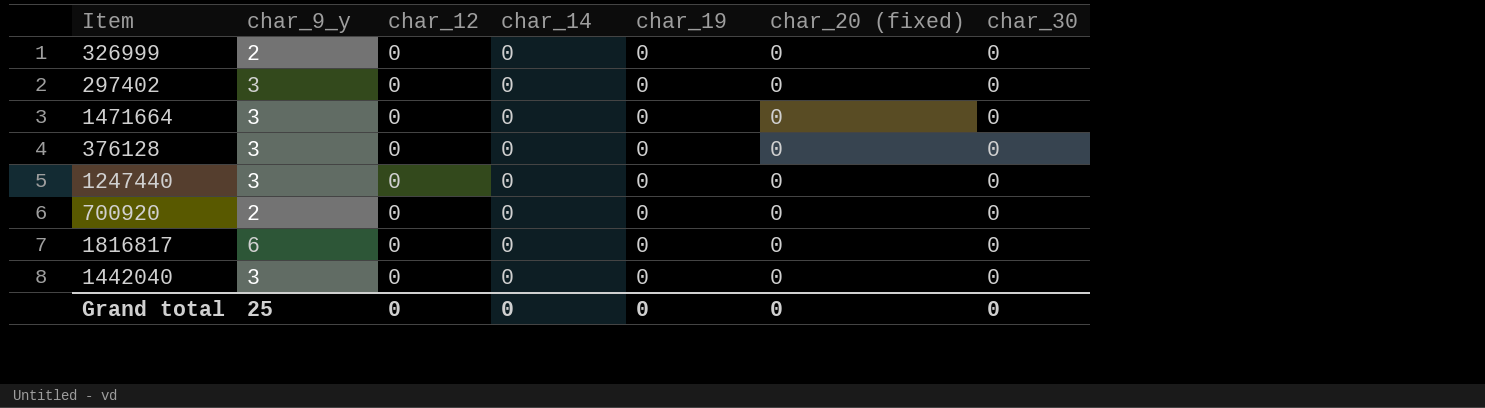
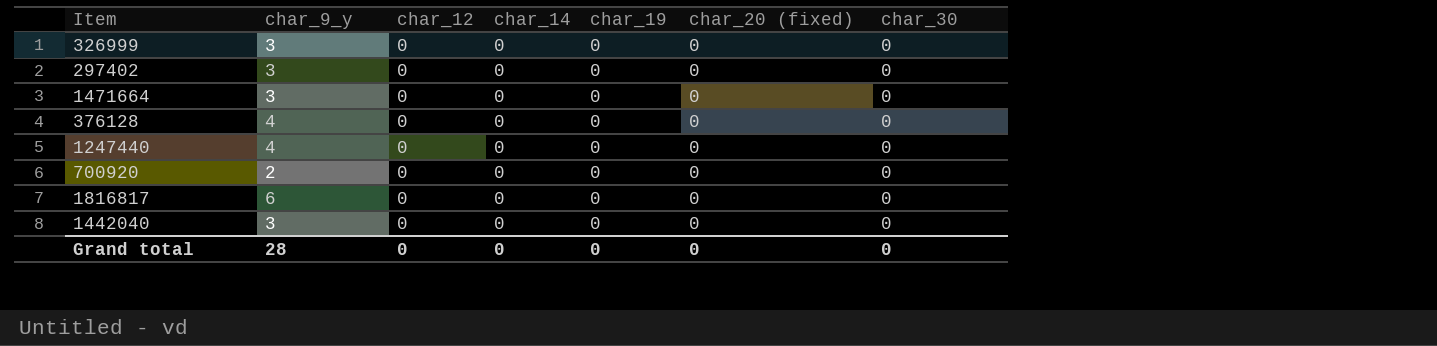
326999 | char_9_y: 2 -> 3
376128 | char_9_y: 3 -> 4
1247440 | char_9_y: 3 -> 4
Grand total | char_9_y: 25 -> 28

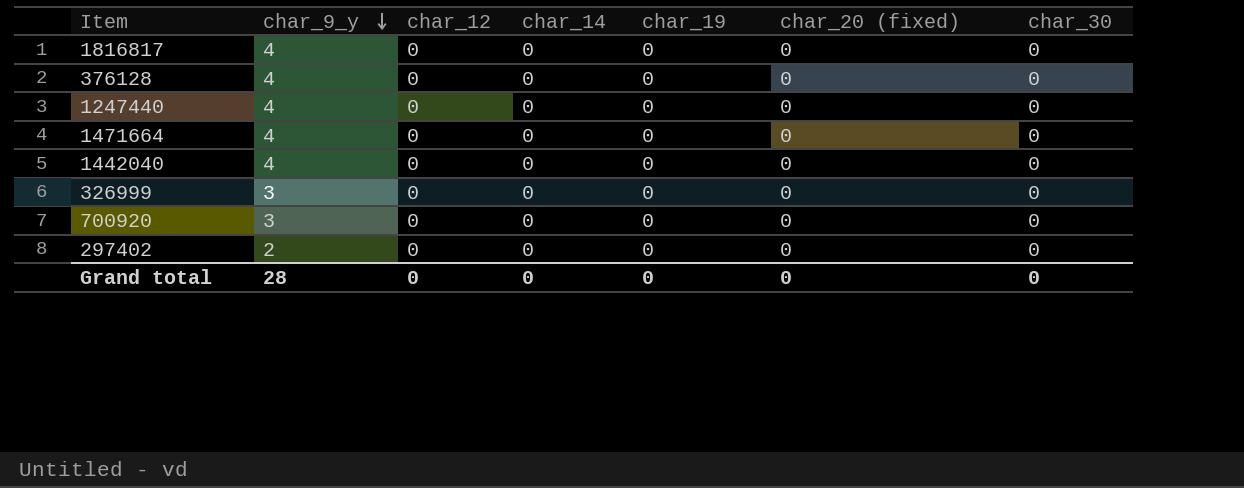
row order: none -> char_9_y descending
1816817 | char_9_y: 6 -> 4
1471664 | char_9_y: 3 -> 4
1442040 | char_9_y: 3 -> 4
700920 | char_9_y: 2 -> 3
297402 | char_9_y: 3 -> 2

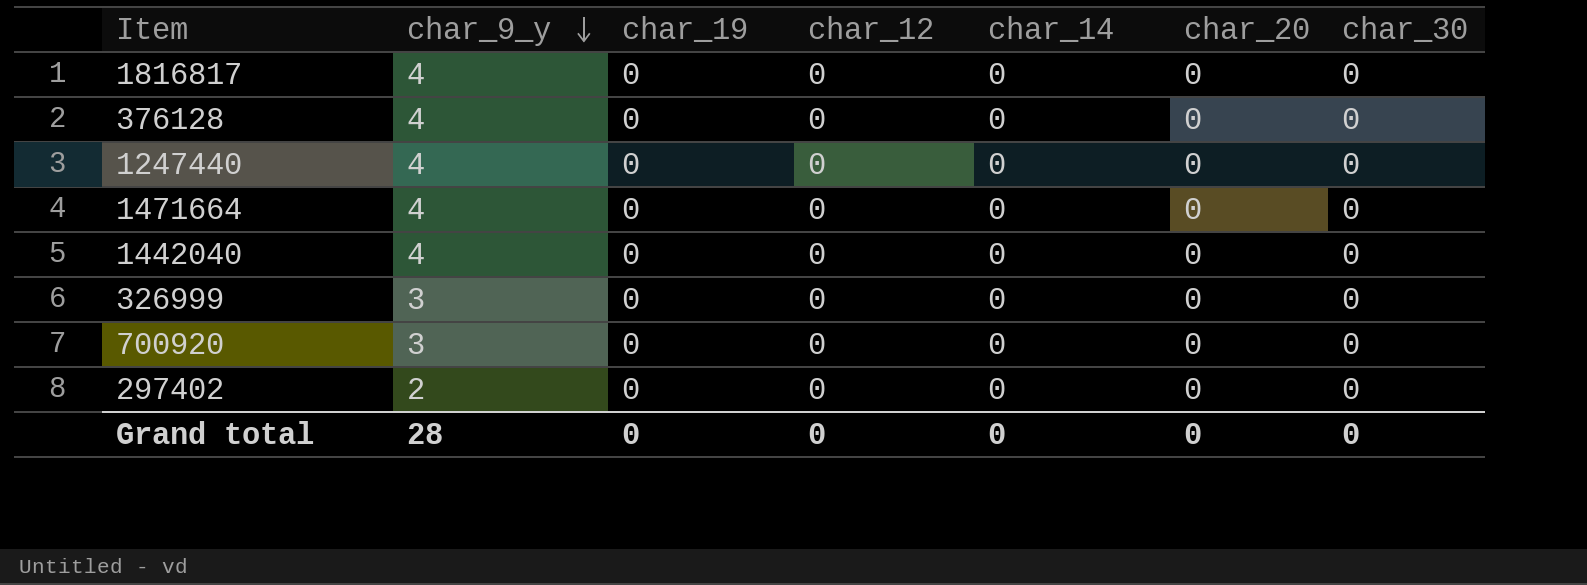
column char_19 | position: 5 -> 3
column name: char_20 (fixed) -> char_20

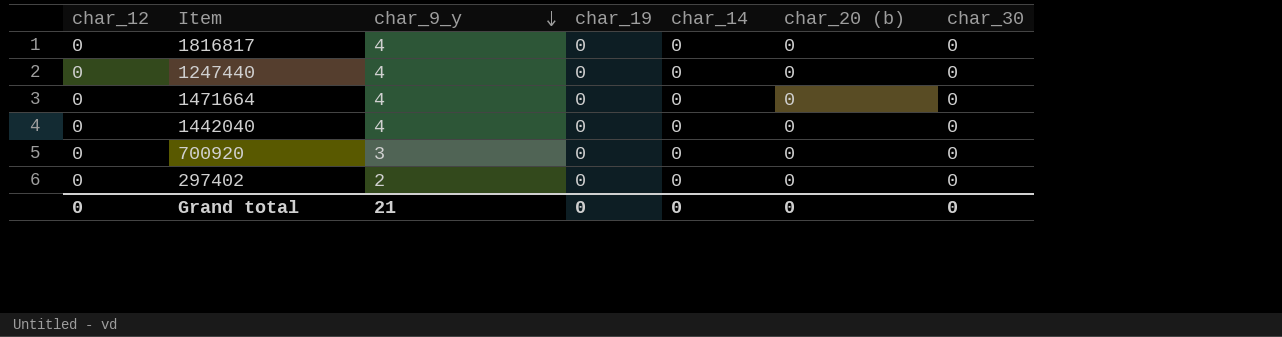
column char_12 | position: 4 -> 1
column name: char_20 -> char_20 (b)
row 376128: 4 | 0 | 0 | 0 | 0 | 0 -> none
row 326999: 3 | 0 | 0 | 0 | 0 | 0 -> none
Grand total | char_9_y: 28 -> 21

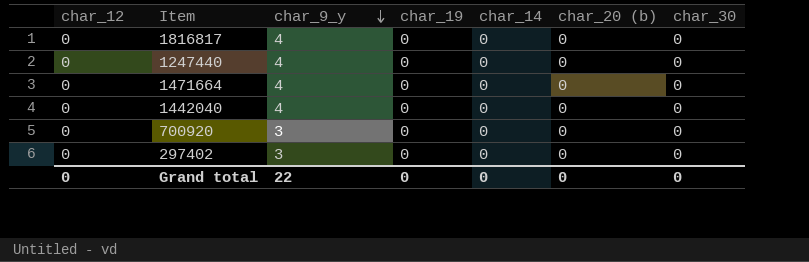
297402 | char_9_y: 2 -> 3
Grand total | char_9_y: 21 -> 22

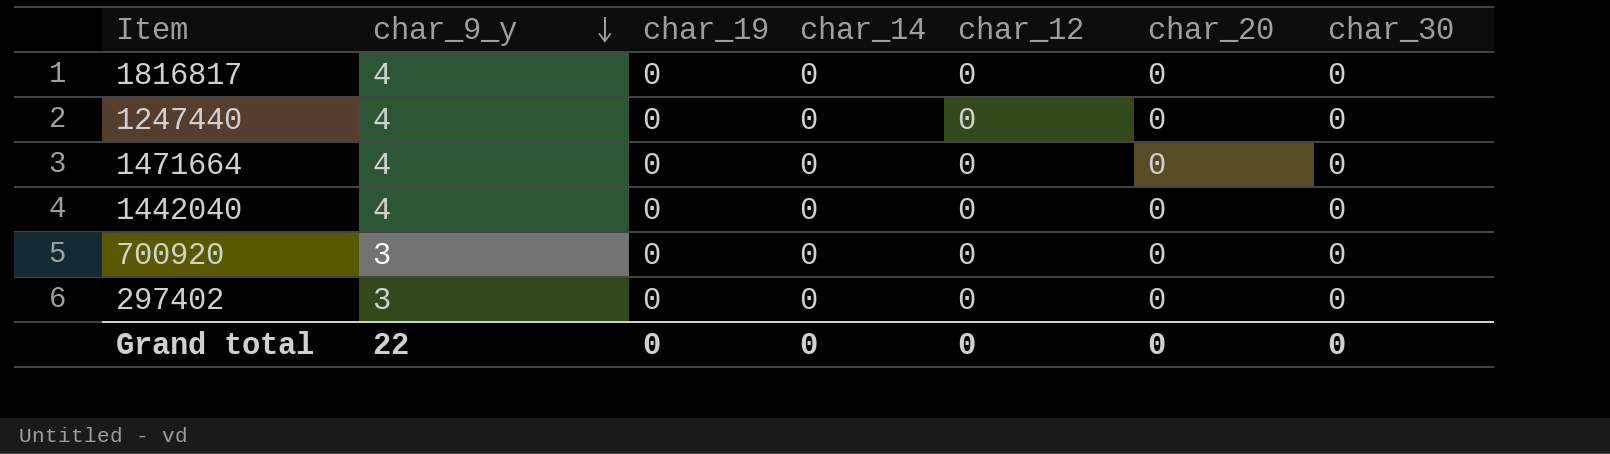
column char_12 | position: 1 -> 5
column name: char_20 (b) -> char_20

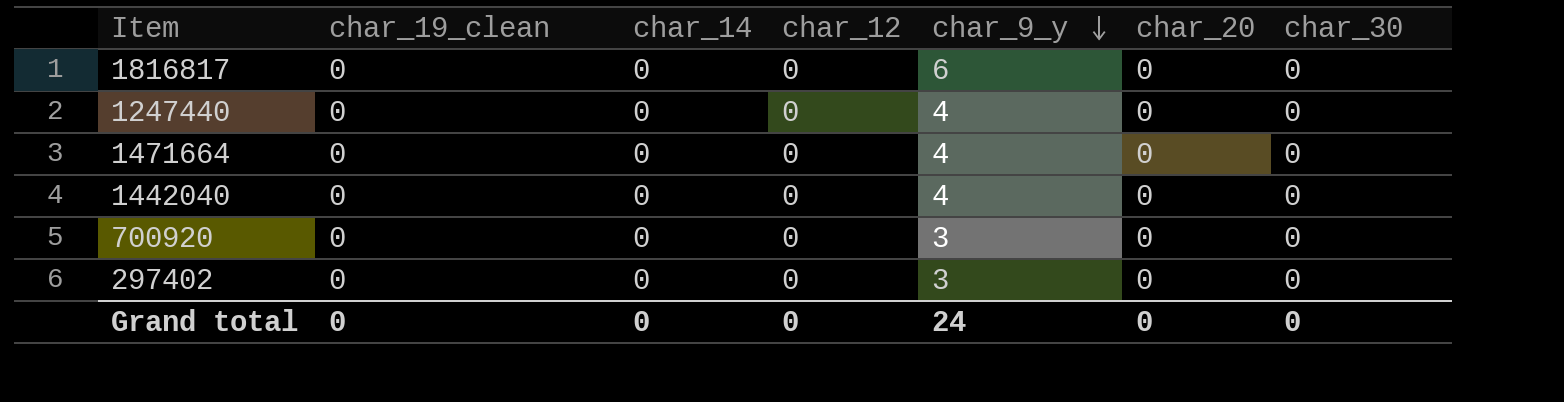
column name: char_19 -> char_19_clean
column char_9_y | position: 2 -> 5
1816817 | char_9_y: 4 -> 6
Grand total | char_9_y: 22 -> 24

